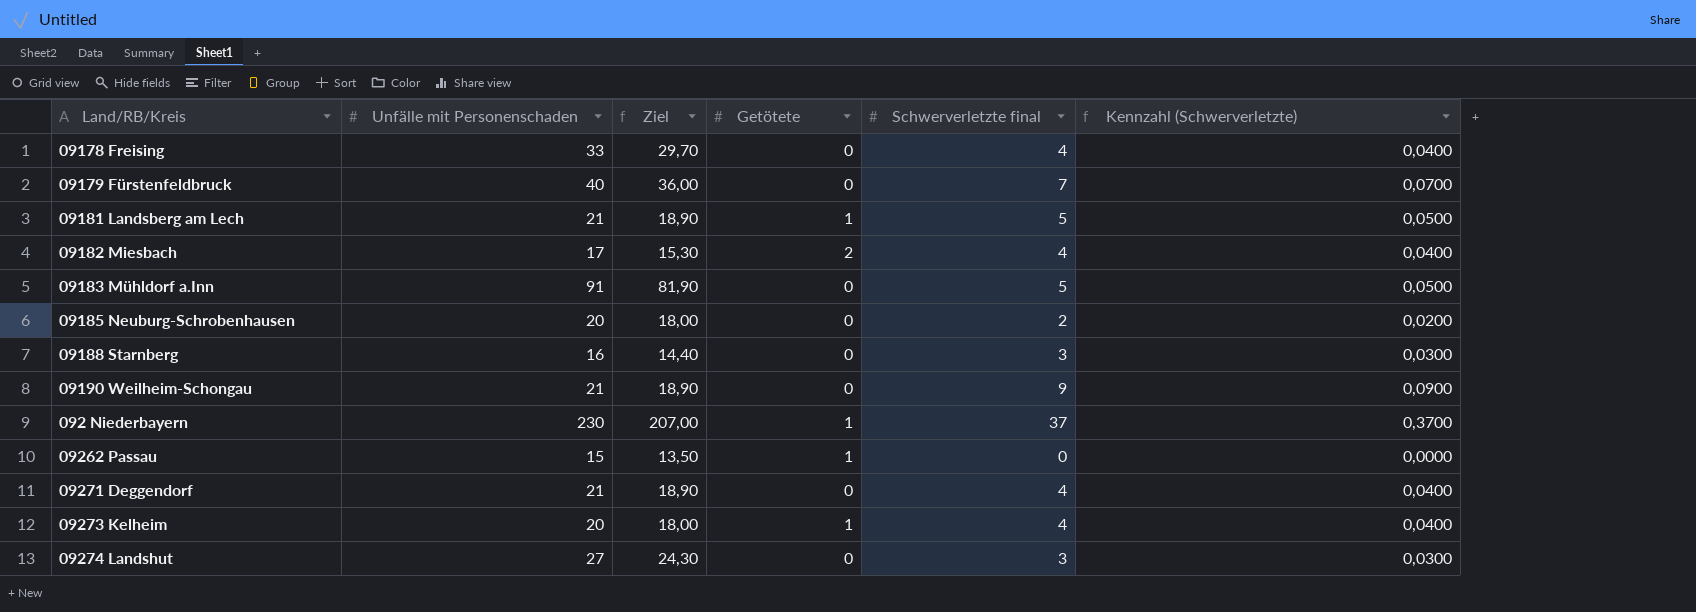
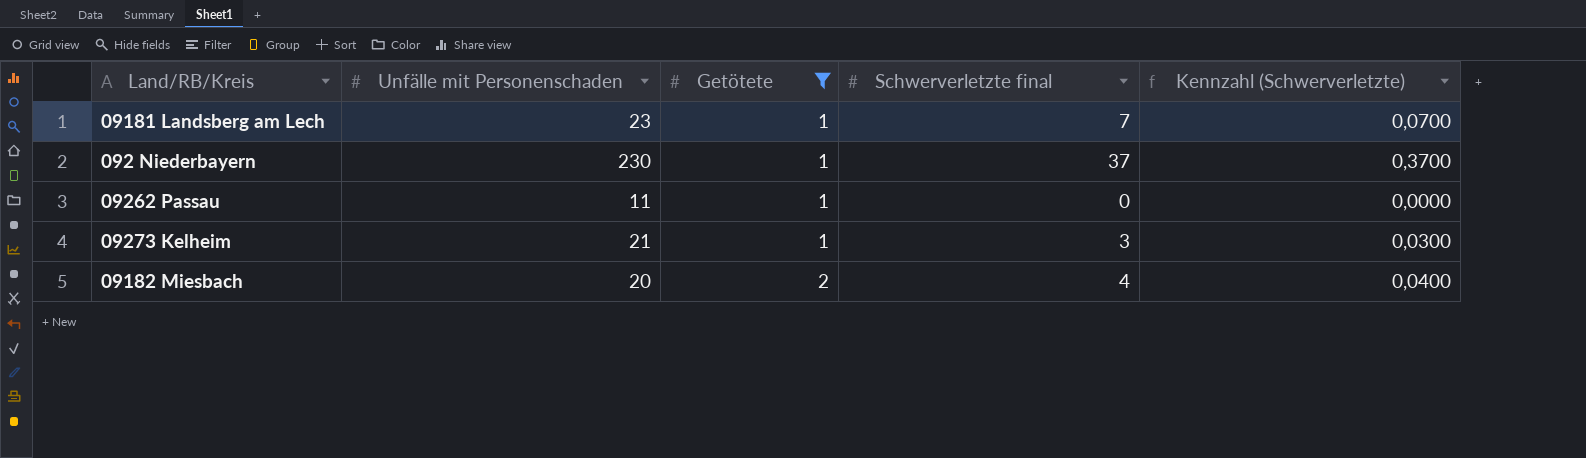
filter: none -> Getötete != 0
row order: none -> Getötete ascending
column Ziel | formula: [Unfälle mit Personenschaden] * 0,9 -> none
09181 Landsberg am Lech | Unfälle mit Personenschaden: 21 -> 23
09181 Landsberg am Lech | Schwerverletzte final: 5 -> 7
09181 Landsberg am Lech | Kennzahl (Schwerverletzte): 0,0500 -> 0,0700
09262 Passau | Unfälle mit Personenschaden: 15 -> 11
09273 Kelheim | Unfälle mit Personenschaden: 20 -> 21
09273 Kelheim | Schwerverletzte final: 4 -> 3
09273 Kelheim | Kennzahl (Schwerverletzte): 0,0400 -> 0,0300
09182 Miesbach | Unfälle mit Personenschaden: 17 -> 20

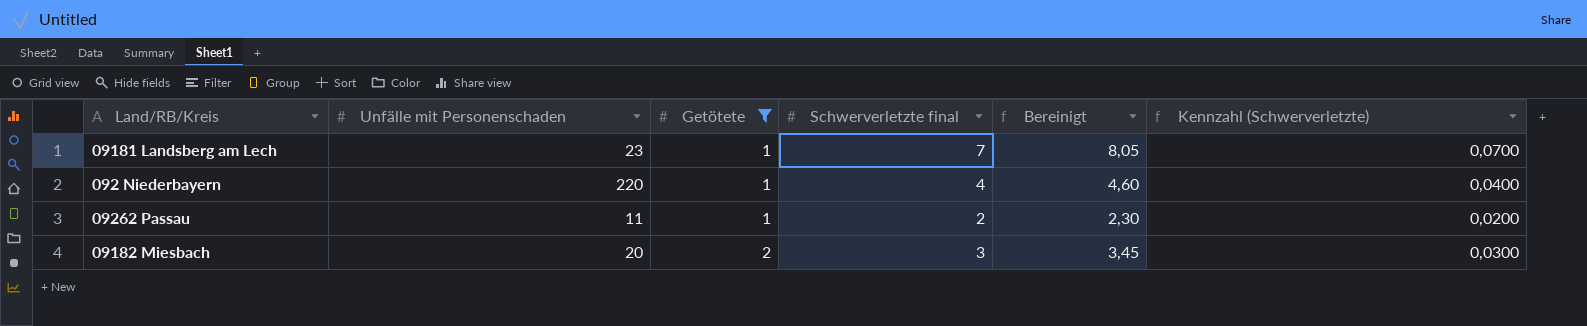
column Bereinigt | formula: none -> [Schwerverletzte final] * 1,15
row 09273 Kelheim: 21 | 1 | 3 | 0,0300 -> none
092 Niederbayern | Unfälle mit Personenschaden: 230 -> 220
092 Niederbayern | Schwerverletzte final: 37 -> 4
092 Niederbayern | Kennzahl (Schwerverletzte): 0,3700 -> 0,0400
09262 Passau | Schwerverletzte final: 0 -> 2
09262 Passau | Kennzahl (Schwerverletzte): 0,0000 -> 0,0200
09182 Miesbach | Schwerverletzte final: 4 -> 3
09182 Miesbach | Kennzahl (Schwerverletzte): 0,0400 -> 0,0300

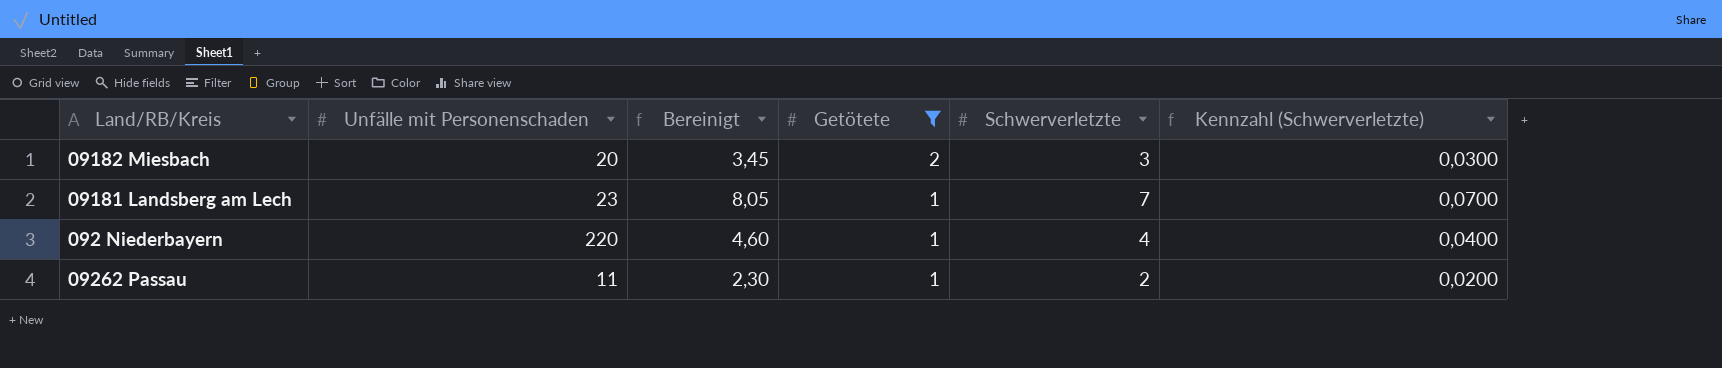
row order: Getötete ascending -> Getötete descending
column Bereinigt | position: 5 -> 3
column name: Schwerverletzte final -> Schwerverletzte

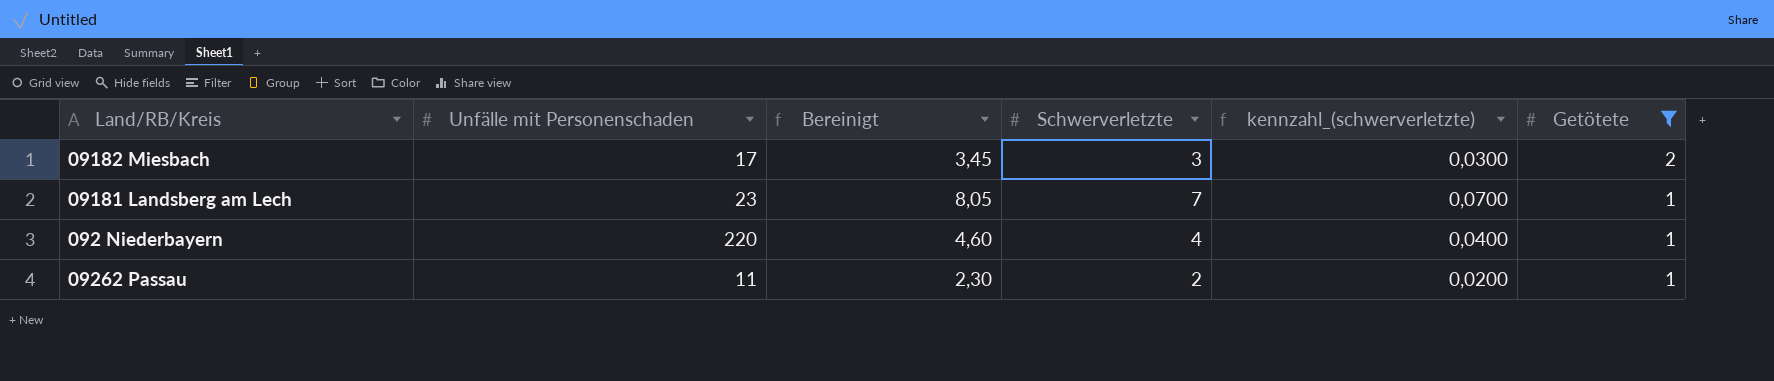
column name: Kennzahl (Schwerverletzte) -> kennzahl_(schwerverletzte)
column Getötete | position: 4 -> 6
09182 Miesbach | Unfälle mit Personenschaden: 20 -> 17

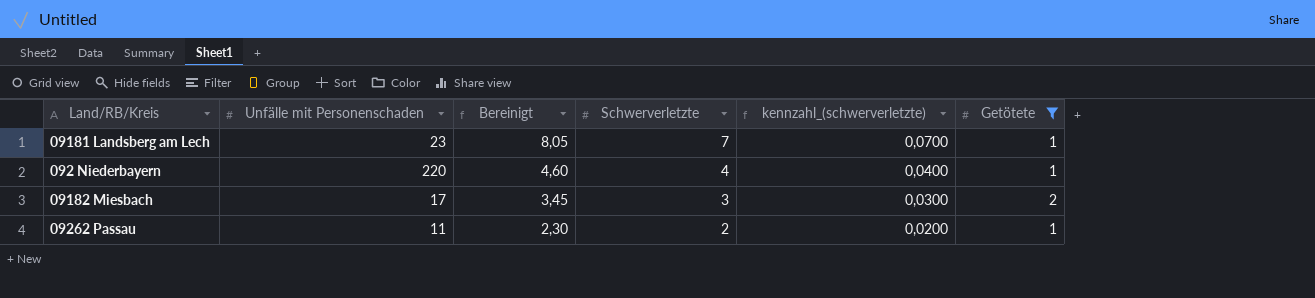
row order: Getötete descending -> Bereinigt descending

